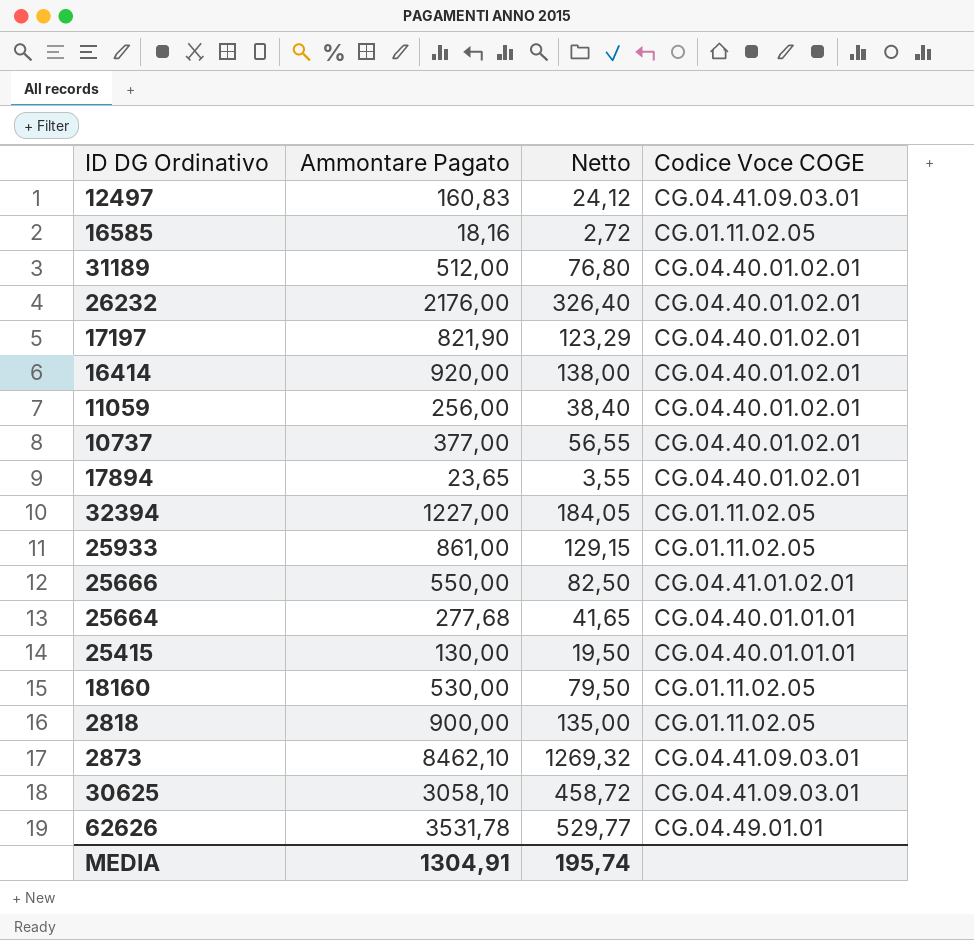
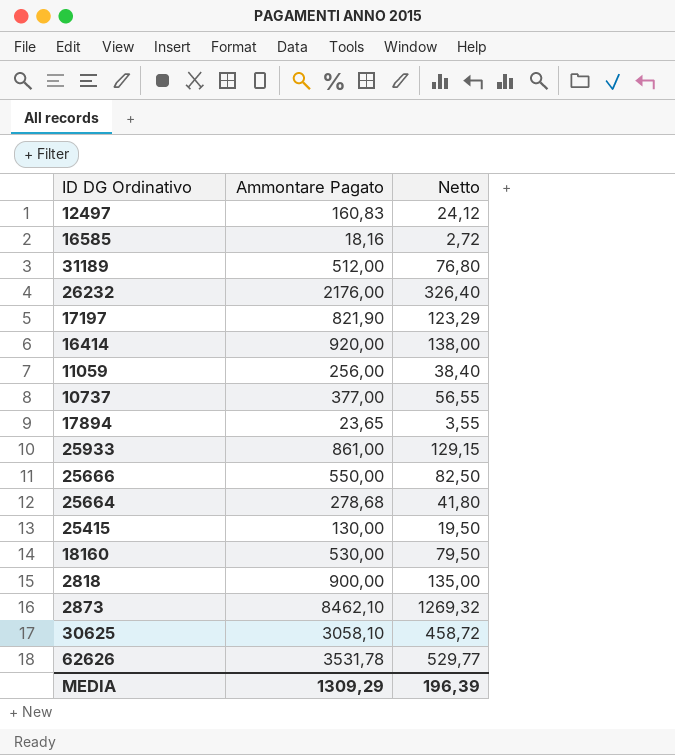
column Codice Voce COGE | position: 4 -> none
row 32394: 1227,00 | 184,05 | CG.01.11.02.05 -> none
25664 | Ammontare Pagato: 277,68 -> 278,68
25664 | Netto: 41,65 -> 41,80
MEDIA | Ammontare Pagato: 1304,91 -> 1309,29
MEDIA | Netto: 195,74 -> 196,39

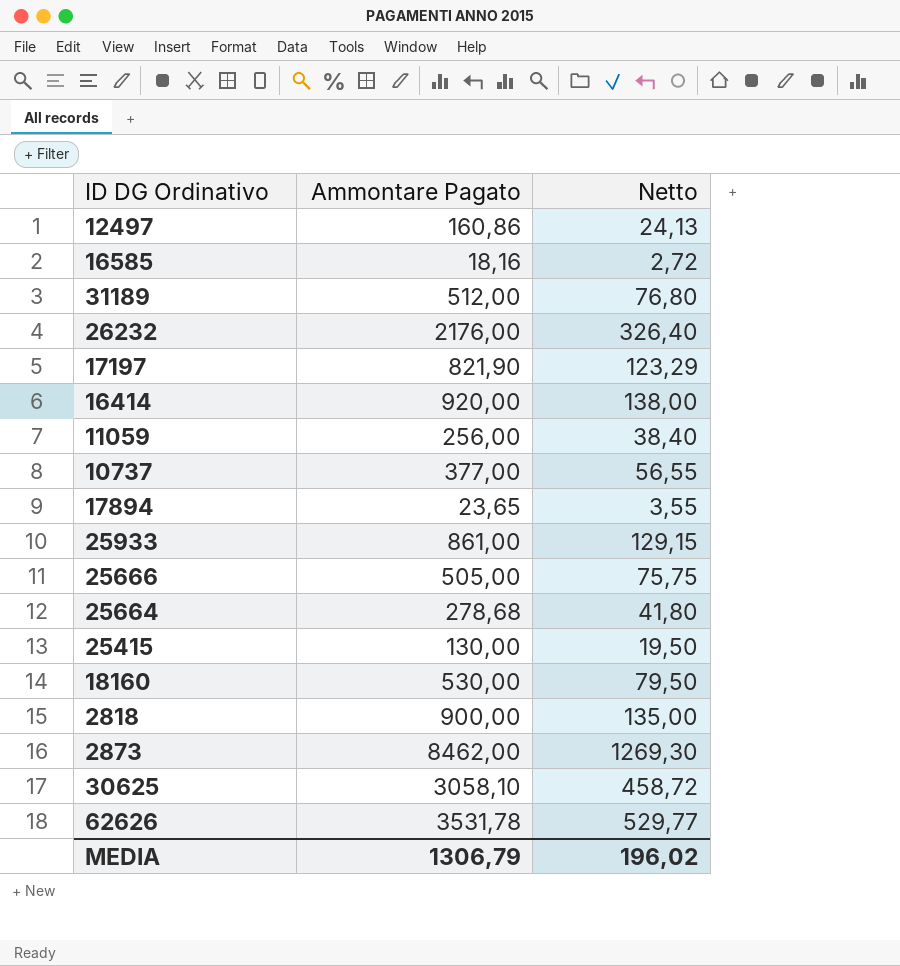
12497 | Ammontare Pagato: 160,83 -> 160,86
12497 | Netto: 24,12 -> 24,13
25666 | Ammontare Pagato: 550,00 -> 505,00
25666 | Netto: 82,50 -> 75,75
2873 | Ammontare Pagato: 8462,10 -> 8462,00
2873 | Netto: 1269,32 -> 1269,30
MEDIA | Ammontare Pagato: 1309,29 -> 1306,79
MEDIA | Netto: 196,39 -> 196,02

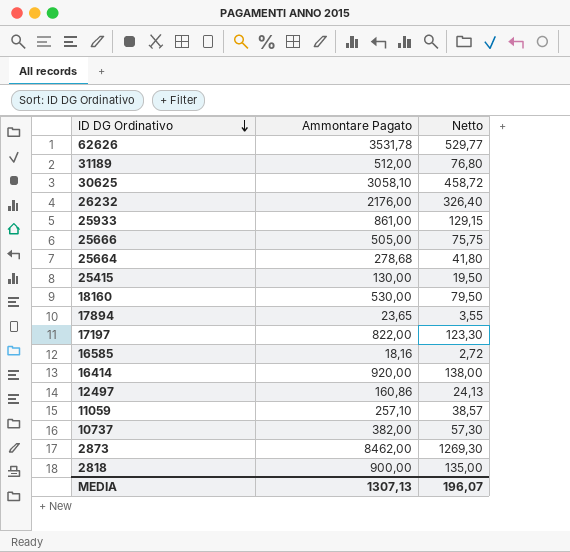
row order: none -> ID DG Ordinativo descending
17197 | Ammontare Pagato: 821,90 -> 822,00
17197 | Netto: 123,29 -> 123,30
11059 | Ammontare Pagato: 256,00 -> 257,10
11059 | Netto: 38,40 -> 38,57
10737 | Ammontare Pagato: 377,00 -> 382,00
10737 | Netto: 56,55 -> 57,30
MEDIA | Ammontare Pagato: 1306,79 -> 1307,13
MEDIA | Netto: 196,02 -> 196,07

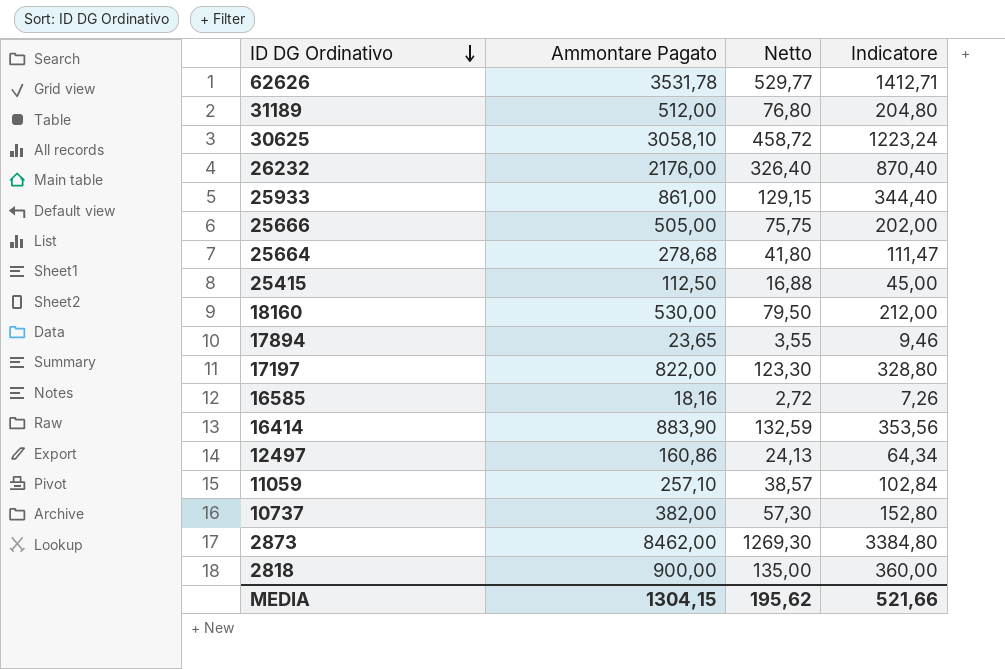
column Indicatore | formula: none -> [Ammontare Pagato] * 0,4
25415 | Ammontare Pagato: 130,00 -> 112,50
25415 | Netto: 19,50 -> 16,88
16414 | Ammontare Pagato: 920,00 -> 883,90
16414 | Netto: 138,00 -> 132,59
MEDIA | Ammontare Pagato: 1307,13 -> 1304,15
MEDIA | Netto: 196,07 -> 195,62

